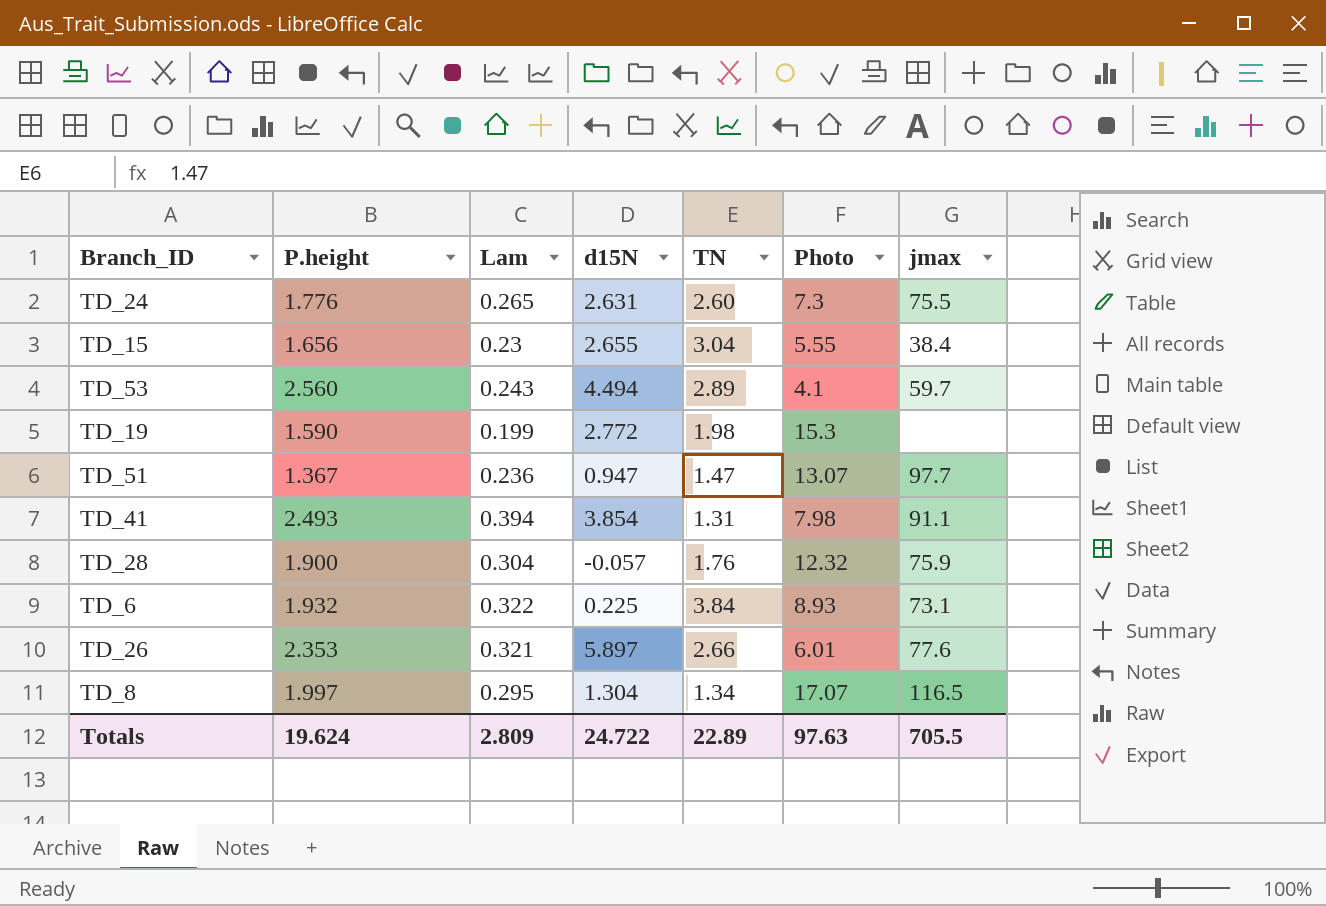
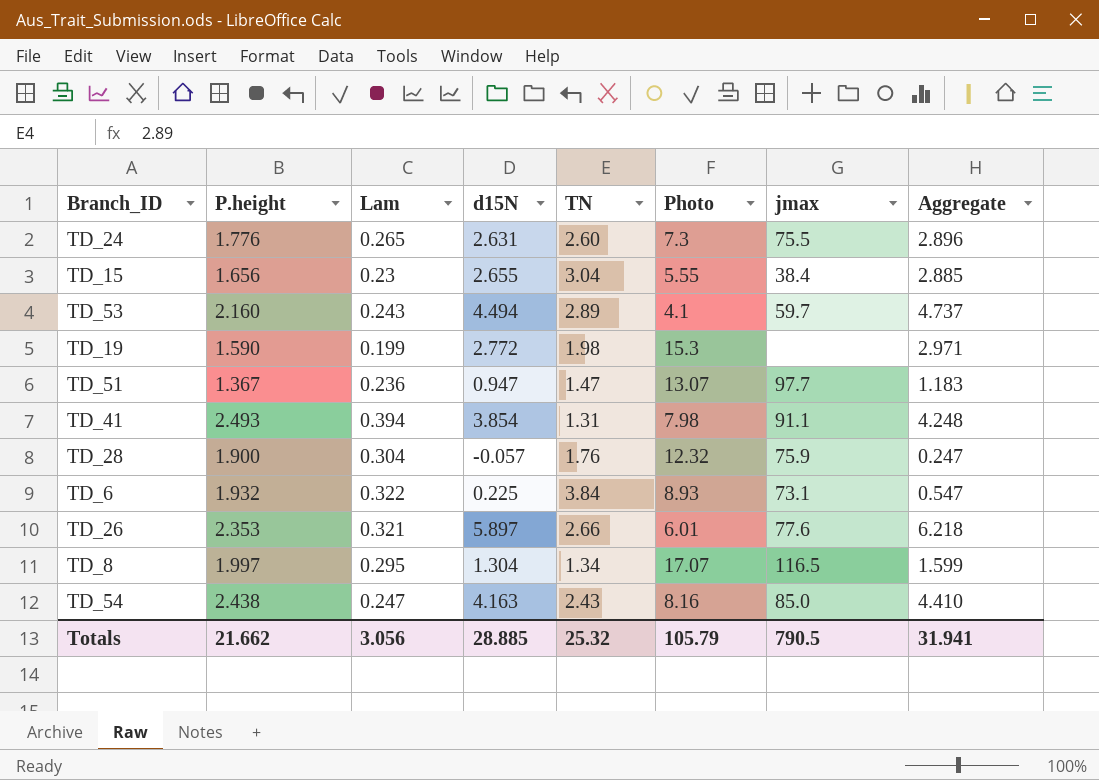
column Aggregate | formula: none -> [Lam] + [d15N]
TD_53 | P.height: 2.560 -> 2.160
row TD_54: none -> 2.438 | 0.247 | 4.163 | 2.43 | 8.16 | 85.0 | 4.410
Totals | P.height: 19.624 -> 21.662
Totals | Lam: 2.809 -> 3.056
Totals | d15N: 24.722 -> 28.885
Totals | TN: 22.89 -> 25.32
Totals | Photo: 97.63 -> 105.79
Totals | jmax: 705.5 -> 790.5

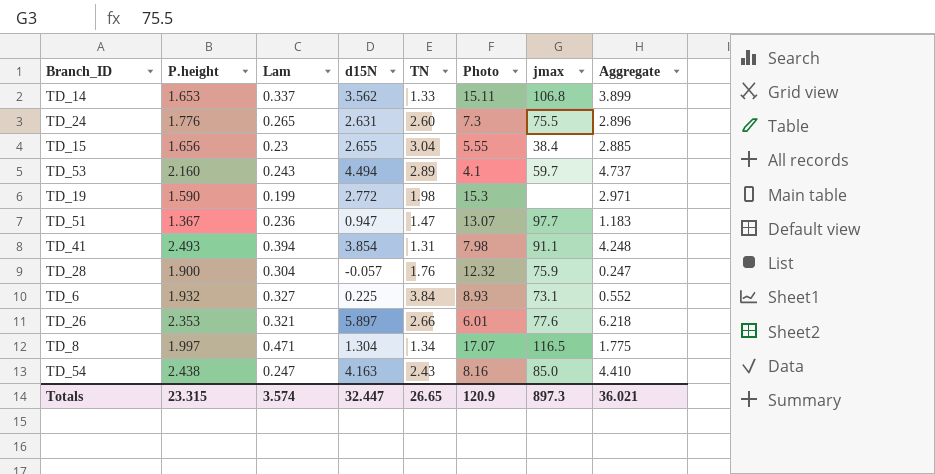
row TD_14: none -> 1.653 | 0.337 | 3.562 | 1.33 | 15.11 | 106.8 | 3.899
TD_6 | Lam: 0.322 -> 0.327
TD_6 | Aggregate: 0.547 -> 0.552
TD_8 | Lam: 0.295 -> 0.471
TD_8 | Aggregate: 1.599 -> 1.775
Totals | P.height: 21.662 -> 23.315
Totals | Lam: 3.056 -> 3.574
Totals | d15N: 28.885 -> 32.447
Totals | TN: 25.32 -> 26.65
Totals | Photo: 105.79 -> 120.9
Totals | jmax: 790.5 -> 897.3
Totals | Aggregate: 31.941 -> 36.021

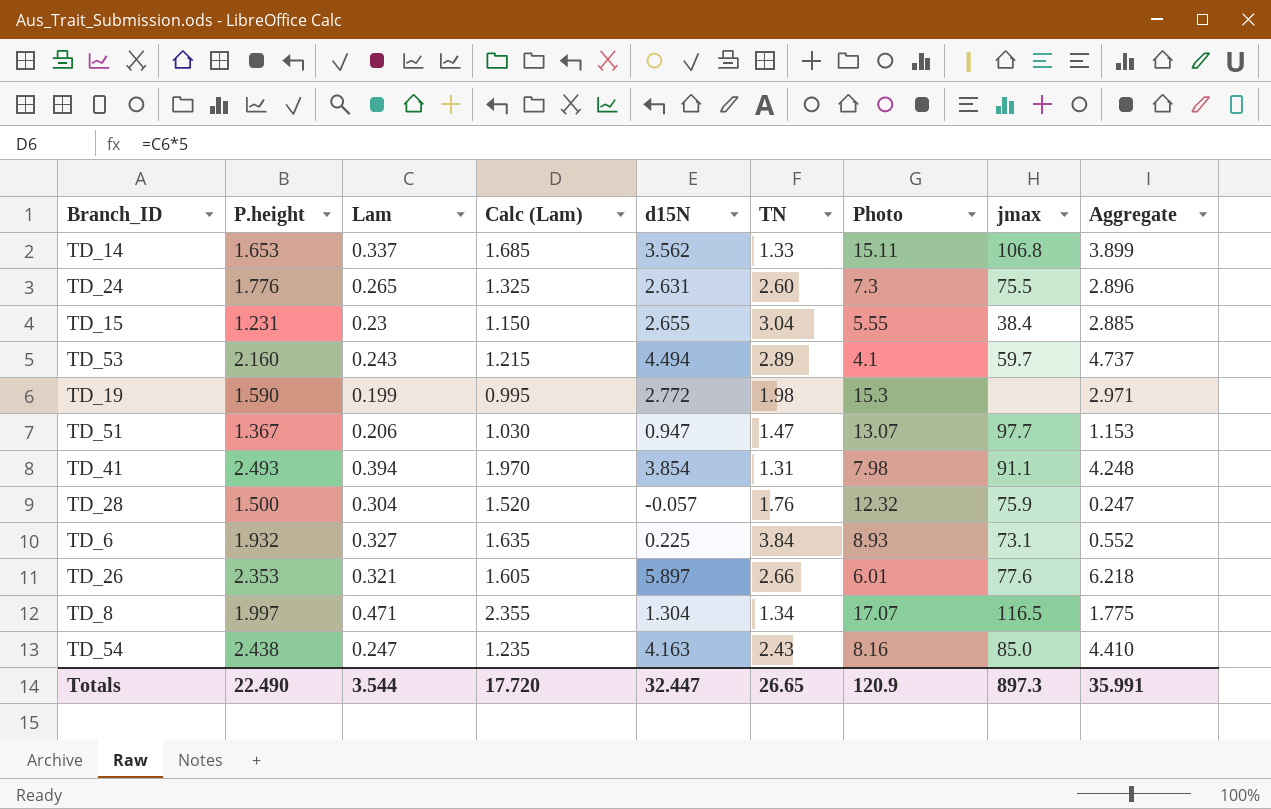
column Calc (Lam) | formula: none -> [Lam] * 5
TD_15 | P.height: 1.656 -> 1.231
TD_51 | Lam: 0.236 -> 0.206
TD_51 | Aggregate: 1.183 -> 1.153
TD_28 | P.height: 1.900 -> 1.500
Totals | P.height: 23.315 -> 22.490
Totals | Lam: 3.574 -> 3.544
Totals | Aggregate: 36.021 -> 35.991

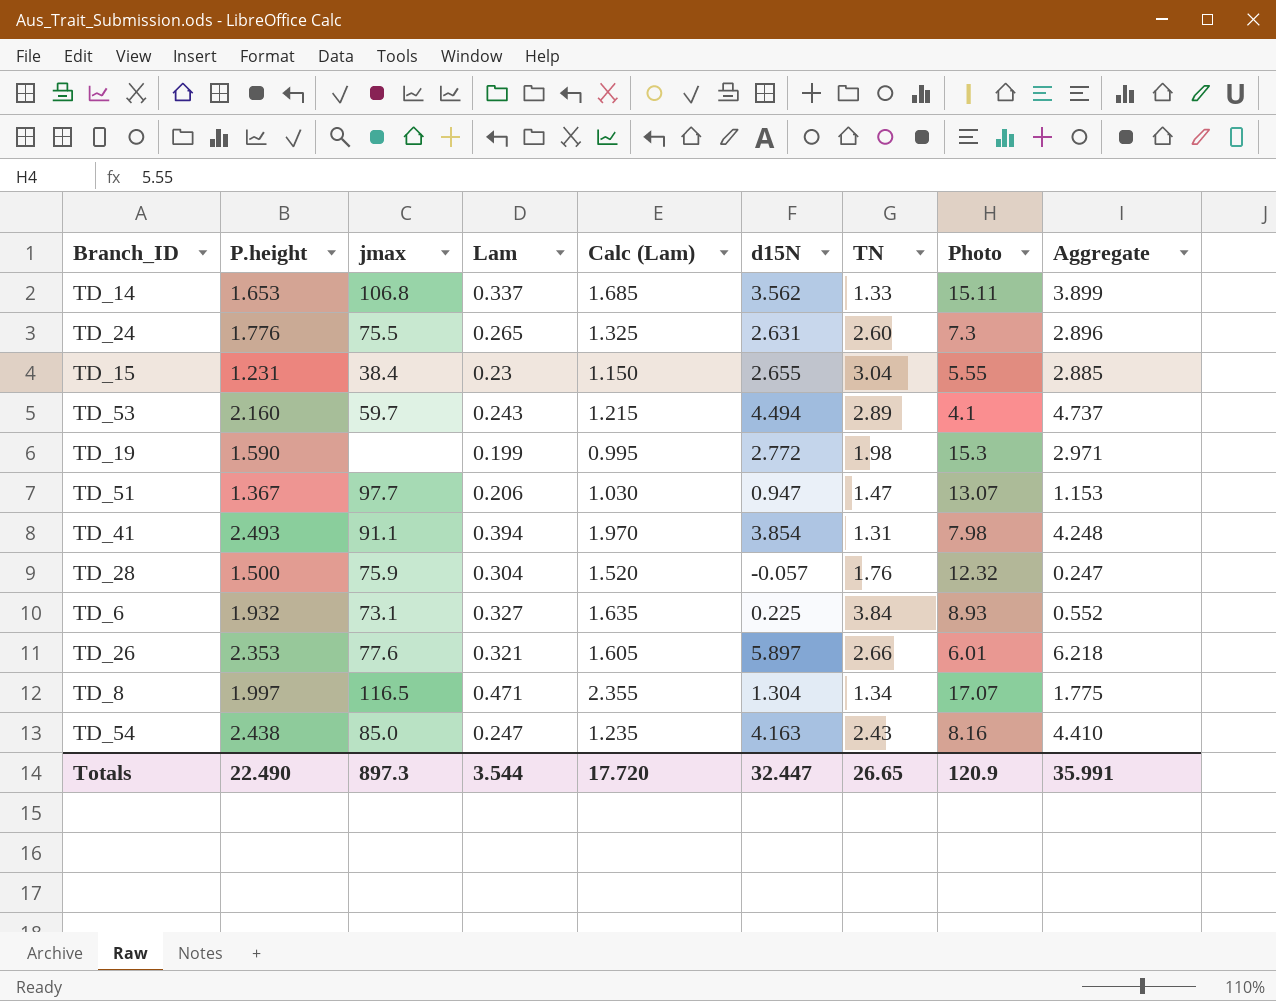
column jmax | position: 8 -> 3

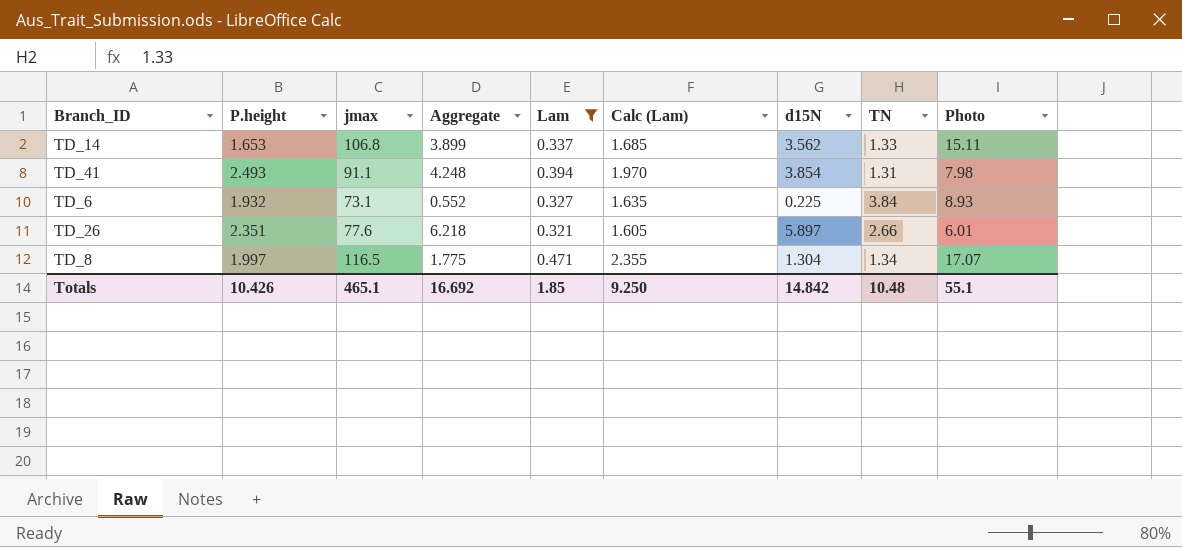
filter: none -> Lam >= 0.321
column Aggregate | position: 9 -> 4
TD_26 | P.height: 2.353 -> 2.351
Totals | P.height: 22.490 -> 10.426
Totals | jmax: 897.3 -> 465.1
Totals | Aggregate: 35.991 -> 16.692
Totals | Lam: 3.544 -> 1.85
Totals | Calc (Lam): 17.720 -> 9.250
Totals | d15N: 32.447 -> 14.842
Totals | TN: 26.65 -> 10.48
Totals | Photo: 120.9 -> 55.1

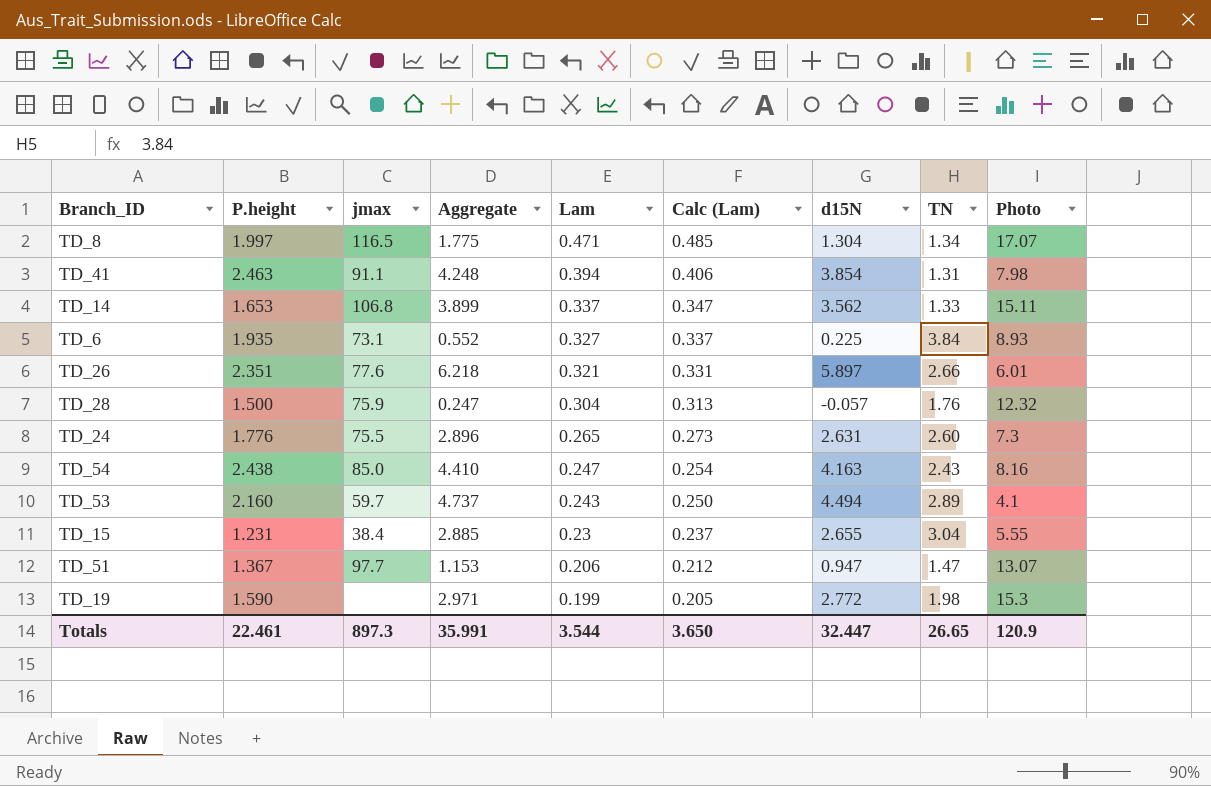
filter: Lam >= 0.321 -> none
row order: none -> Lam descending
column Calc (Lam) | formula: [Lam] * 5 -> [Lam] * 1.03
TD_41 | P.height: 2.493 -> 2.463
TD_6 | P.height: 1.932 -> 1.935
Totals | P.height: 10.426 -> 22.461
Totals | jmax: 465.1 -> 897.3
Totals | Aggregate: 16.692 -> 35.991
Totals | Lam: 1.85 -> 3.544
Totals | Calc (Lam): 9.250 -> 3.650
Totals | d15N: 14.842 -> 32.447
Totals | TN: 10.48 -> 26.65
Totals | Photo: 55.1 -> 120.9

